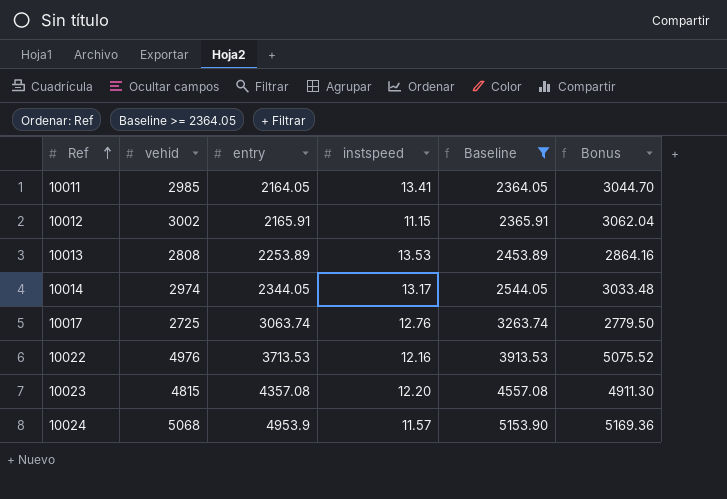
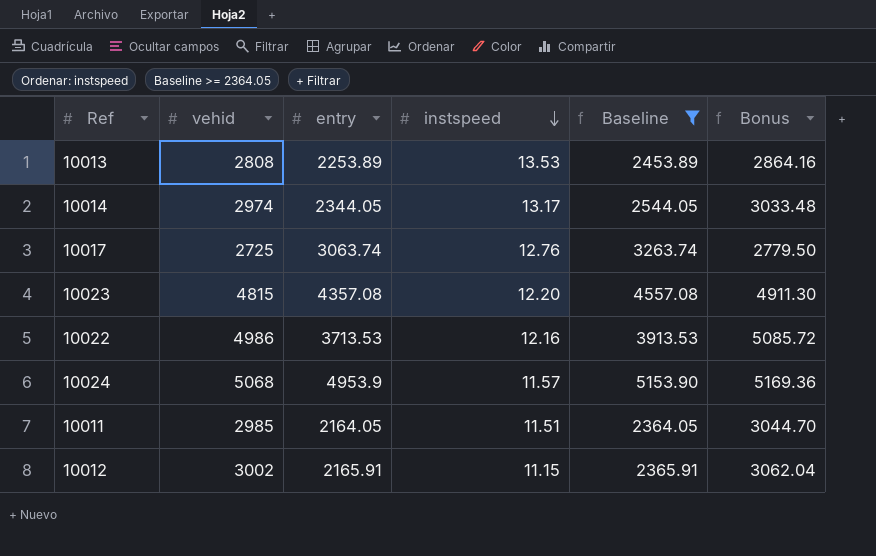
row order: Ref ascending -> instspeed descending
10022 | vehid: 4976 -> 4986
10022 | Bonus: 5075.52 -> 5085.72
10011 | instspeed: 13.41 -> 11.51

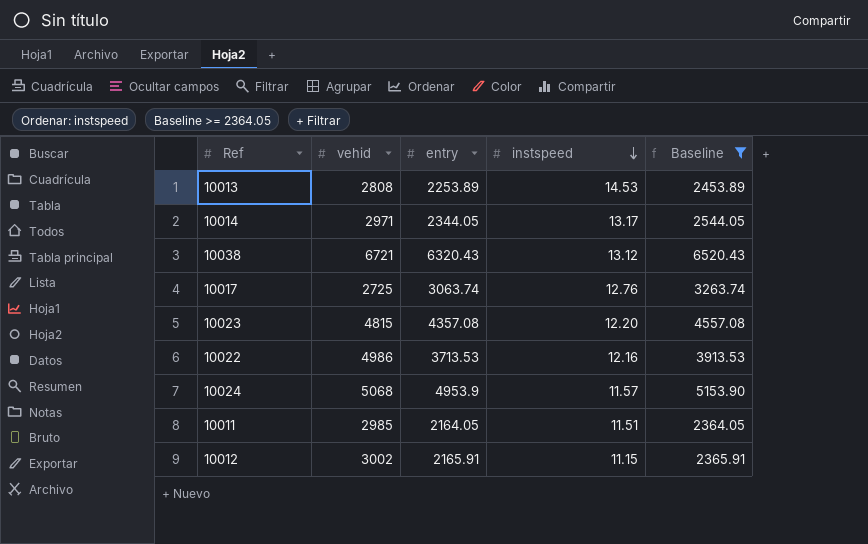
column Bonus | formula: [vehid] * 1.02 -> none
10013 | instspeed: 13.53 -> 14.53
10014 | vehid: 2974 -> 2971
row 10038: none -> 6721 | 6320.43 | 13.12 | 6520.43

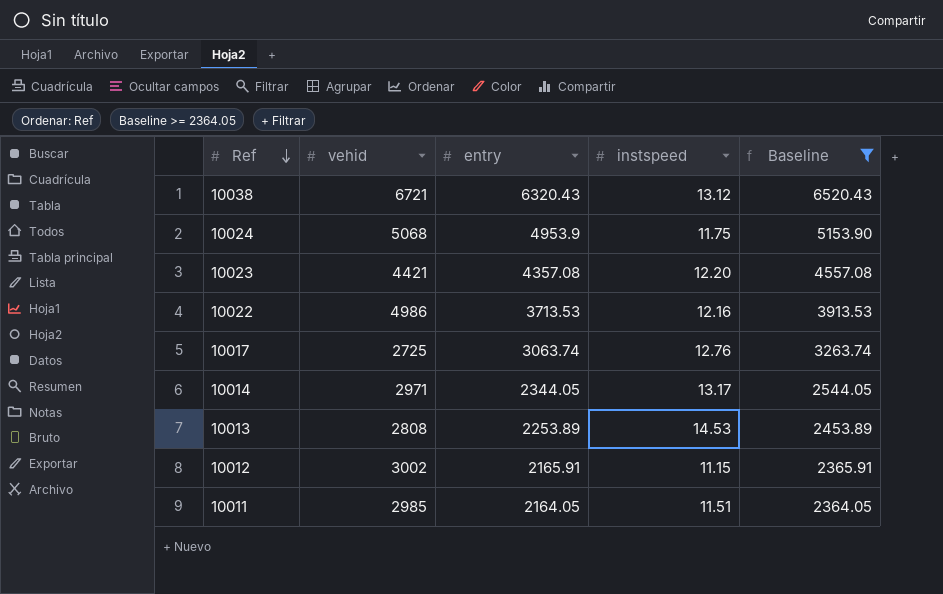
row order: instspeed descending -> Ref descending
10024 | instspeed: 11.57 -> 11.75
10023 | vehid: 4815 -> 4421

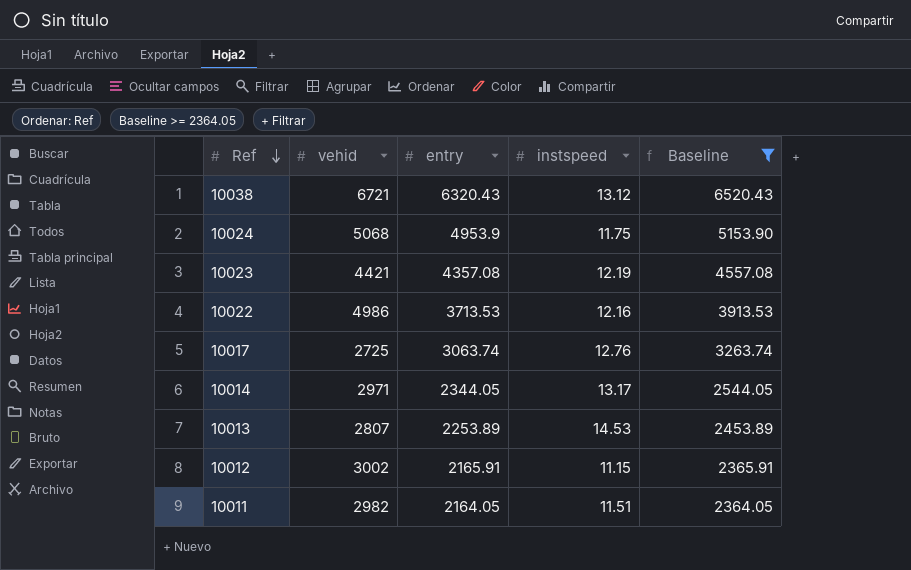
10023 | instspeed: 12.20 -> 12.19
10013 | vehid: 2808 -> 2807
10011 | vehid: 2985 -> 2982

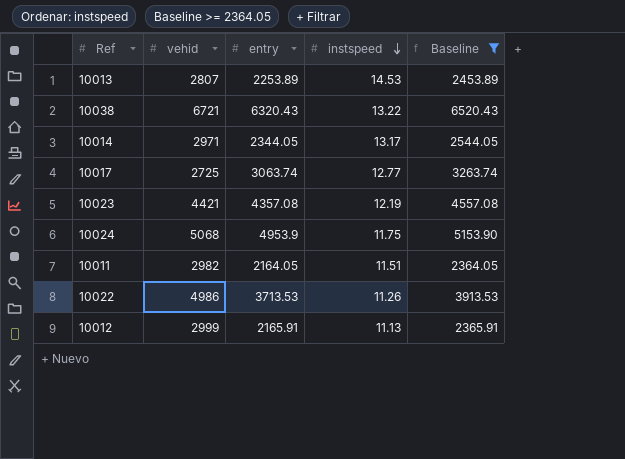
row order: Ref descending -> instspeed descending
10038 | instspeed: 13.12 -> 13.22
10017 | instspeed: 12.76 -> 12.77
10022 | instspeed: 12.16 -> 11.26
10012 | vehid: 3002 -> 2999
10012 | instspeed: 11.15 -> 11.13

